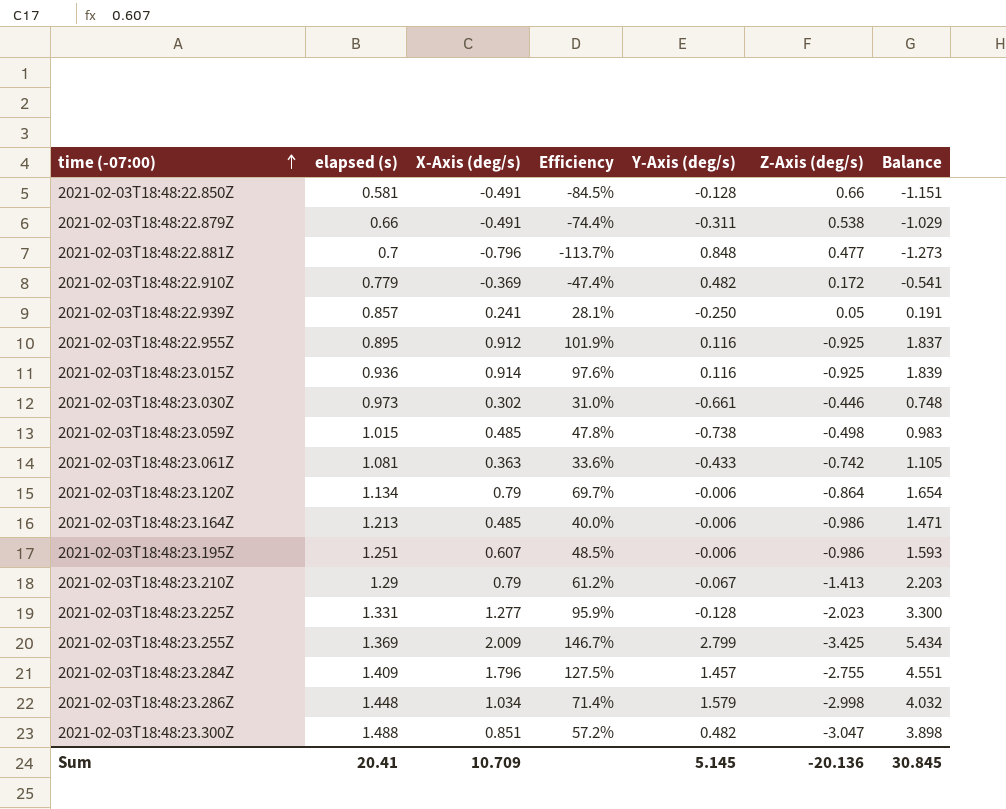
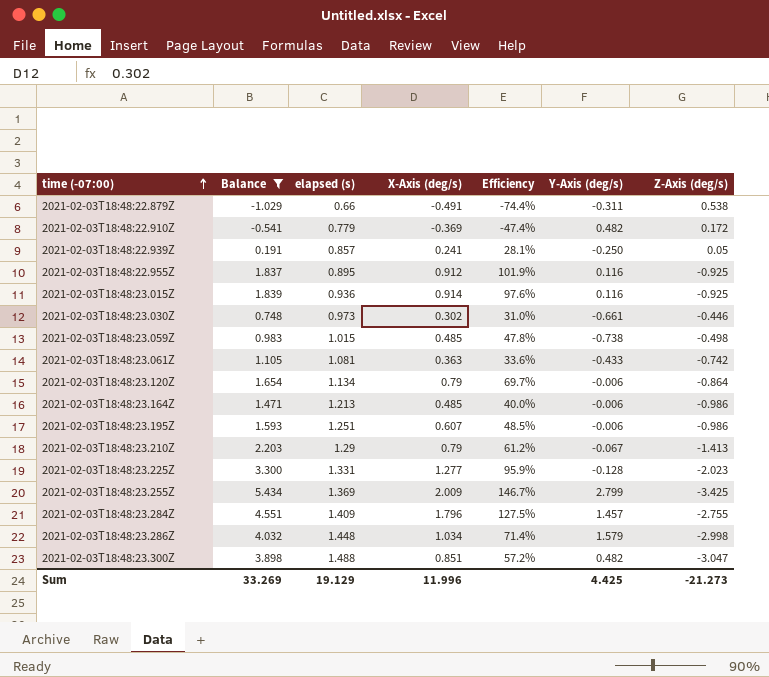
filter: none -> Balance >= -1.029
column Balance | position: 7 -> 2
Sum | Balance: 30.845 -> 33.269
Sum | elapsed (s): 20.41 -> 19.129
Sum | X-Axis (deg/s): 10.709 -> 11.996
Sum | Y-Axis (deg/s): 5.145 -> 4.425
Sum | Z-Axis (deg/s): -20.136 -> -21.273

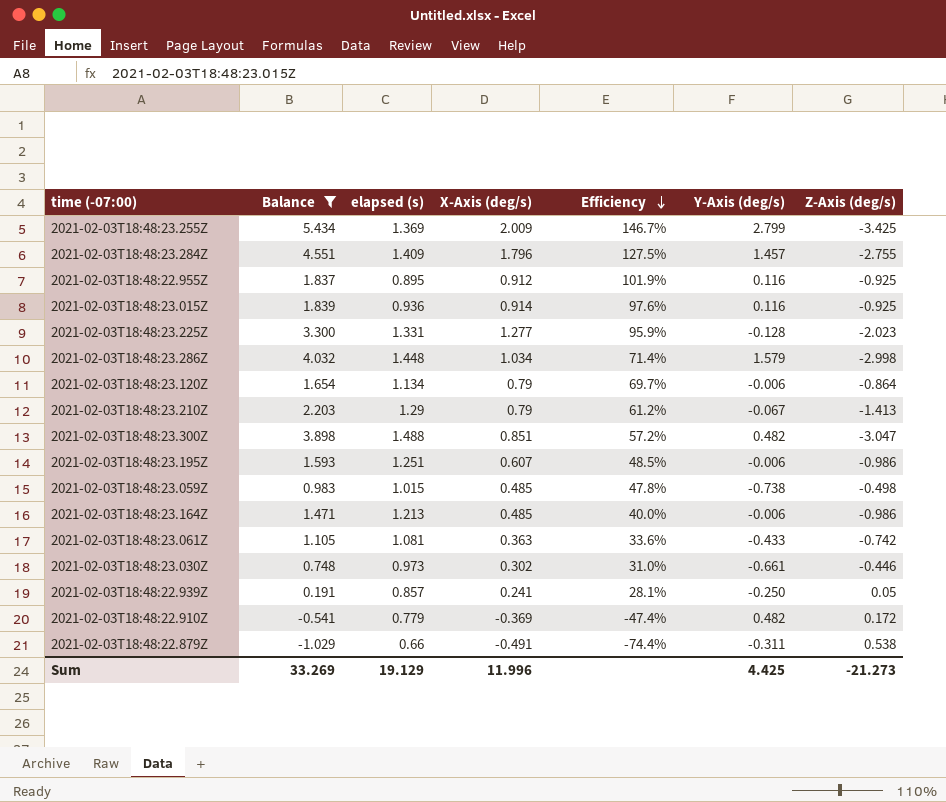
row order: time (-07:00) ascending -> Efficiency descending

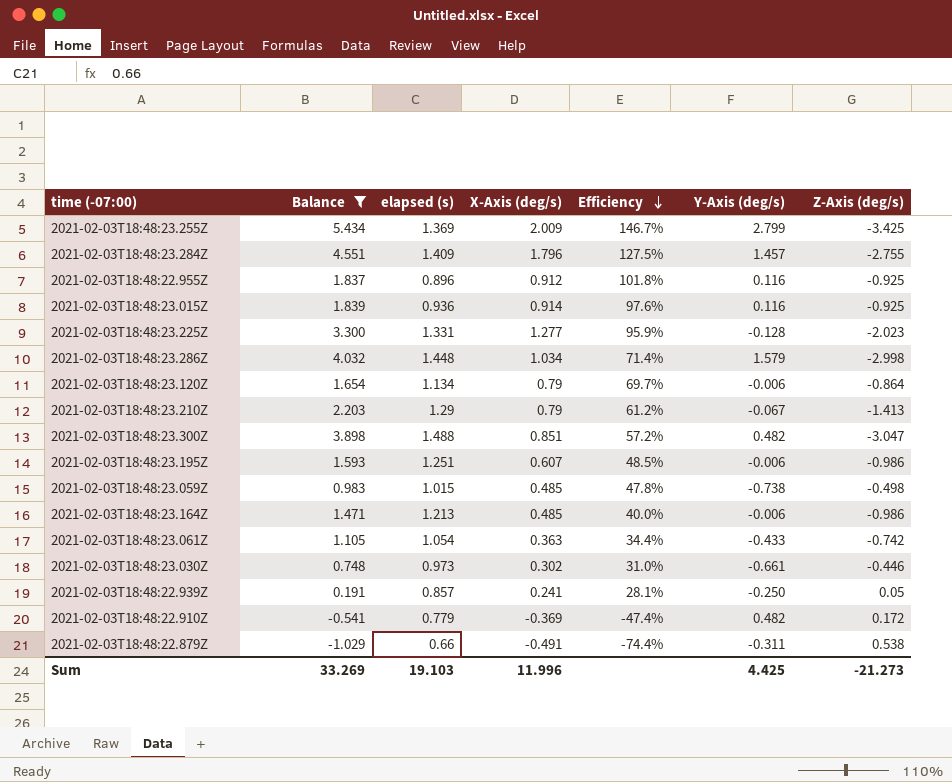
2021-02-03T18:48:22.955Z | elapsed (s): 0.895 -> 0.896
2021-02-03T18:48:22.955Z | Efficiency: 101.9% -> 101.8%
2021-02-03T18:48:23.061Z | elapsed (s): 1.081 -> 1.054
2021-02-03T18:48:23.061Z | Efficiency: 33.6% -> 34.4%
Sum | elapsed (s): 19.129 -> 19.103

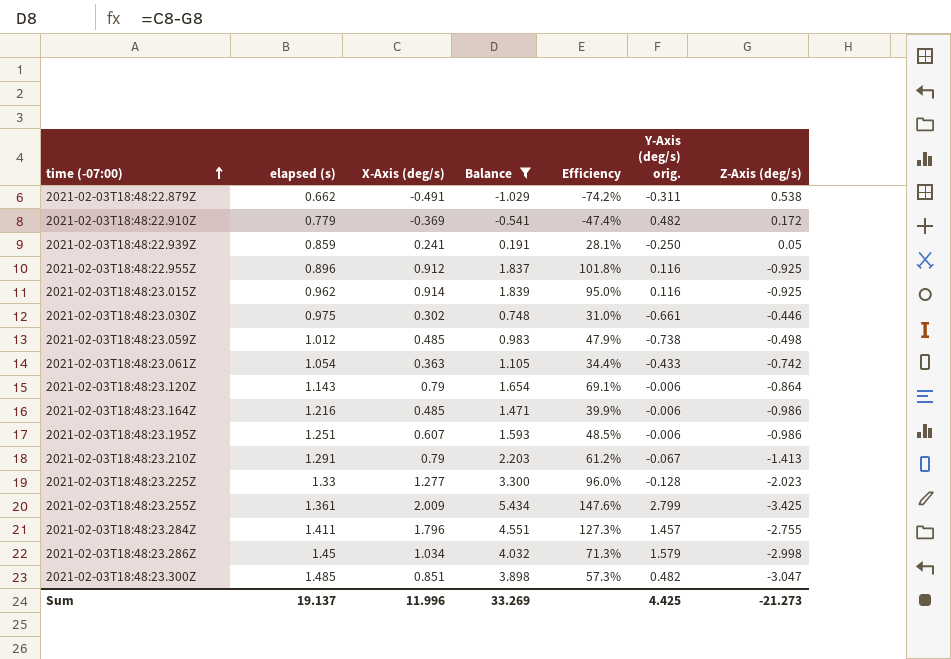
row order: Efficiency descending -> time (-07:00) ascending
column Balance | position: 2 -> 4
column name: Y-Axis (deg/s) -> Y-Axis (deg/s) orig.
2021-02-03T18:48:22.879Z | elapsed (s): 0.66 -> 0.662
2021-02-03T18:48:22.879Z | Efficiency: -74.4% -> -74.2%
2021-02-03T18:48:22.939Z | elapsed (s): 0.857 -> 0.859
2021-02-03T18:48:23.015Z | elapsed (s): 0.936 -> 0.962
2021-02-03T18:48:23.015Z | Efficiency: 97.6% -> 95.0%
2021-02-03T18:48:23.030Z | elapsed (s): 0.973 -> 0.975
2021-02-03T18:48:23.059Z | elapsed (s): 1.015 -> 1.012
2021-02-03T18:48:23.059Z | Efficiency: 47.8% -> 47.9%
2021-02-03T18:48:23.120Z | elapsed (s): 1.134 -> 1.143
2021-02-03T18:48:23.120Z | Efficiency: 69.7% -> 69.1%
2021-02-03T18:48:23.164Z | elapsed (s): 1.213 -> 1.216
2021-02-03T18:48:23.164Z | Efficiency: 40.0% -> 39.9%
2021-02-03T18:48:23.210Z | elapsed (s): 1.29 -> 1.291
2021-02-03T18:48:23.225Z | elapsed (s): 1.331 -> 1.33
2021-02-03T18:48:23.225Z | Efficiency: 95.9% -> 96.0%
2021-02-03T18:48:23.255Z | elapsed (s): 1.369 -> 1.361
2021-02-03T18:48:23.255Z | Efficiency: 146.7% -> 147.6%
2021-02-03T18:48:23.284Z | elapsed (s): 1.409 -> 1.411
2021-02-03T18:48:23.284Z | Efficiency: 127.5% -> 127.3%
2021-02-03T18:48:23.286Z | elapsed (s): 1.448 -> 1.45
2021-02-03T18:48:23.286Z | Efficiency: 71.4% -> 71.3%
2021-02-03T18:48:23.300Z | elapsed (s): 1.488 -> 1.485
2021-02-03T18:48:23.300Z | Efficiency: 57.2% -> 57.3%
Sum | elapsed (s): 19.103 -> 19.137

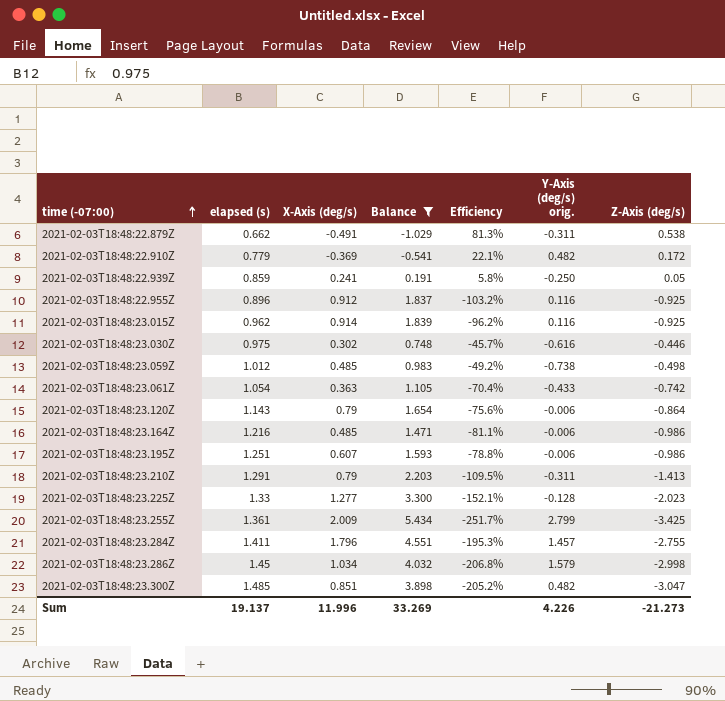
column Efficiency | formula: [X-Axis (deg/s)] / [elapsed (s)] -> [Z-Axis (deg/s)] / [elapsed (s)]
2021-02-03T18:48:23.030Z | Y-Axis (deg/s) orig.: -0.661 -> -0.616
2021-02-03T18:48:23.210Z | Y-Axis (deg/s) orig.: -0.067 -> -0.311
Sum | Y-Axis (deg/s) orig.: 4.425 -> 4.226

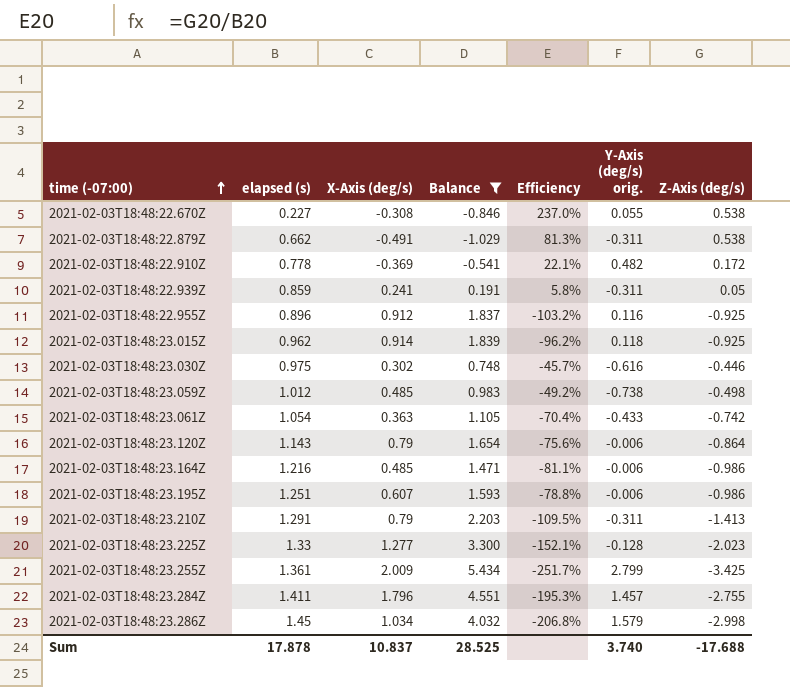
row 2021-02-03T18:48:23.300Z: 1.485 | 0.851 | 3.898 | -205.2% | 0.482 | -3.047 -> none
row 2021-02-03T18:48:22.670Z: none -> 0.227 | -0.308 | -0.846 | 237.0% | 0.055 | 0.538
2021-02-03T18:48:22.910Z | elapsed (s): 0.779 -> 0.778
2021-02-03T18:48:22.939Z | Y-Axis (deg/s) orig.: -0.250 -> -0.311
2021-02-03T18:48:23.015Z | Y-Axis (deg/s) orig.: 0.116 -> 0.118
Sum | elapsed (s): 19.137 -> 17.878
Sum | X-Axis (deg/s): 11.996 -> 10.837
Sum | Balance: 33.269 -> 28.525
Sum | Y-Axis (deg/s) orig.: 4.226 -> 3.740
Sum | Z-Axis (deg/s): -21.273 -> -17.688

